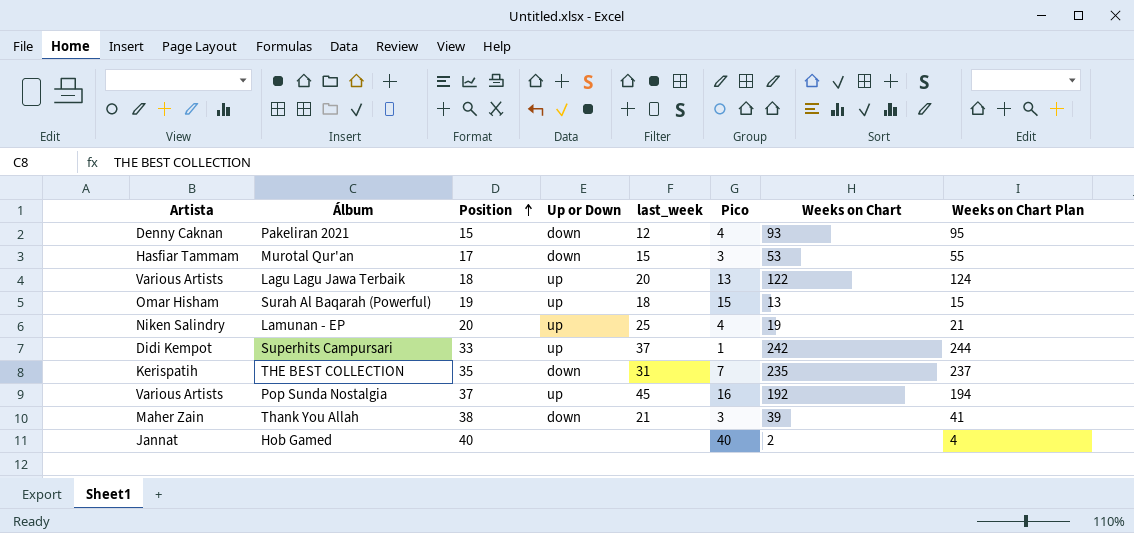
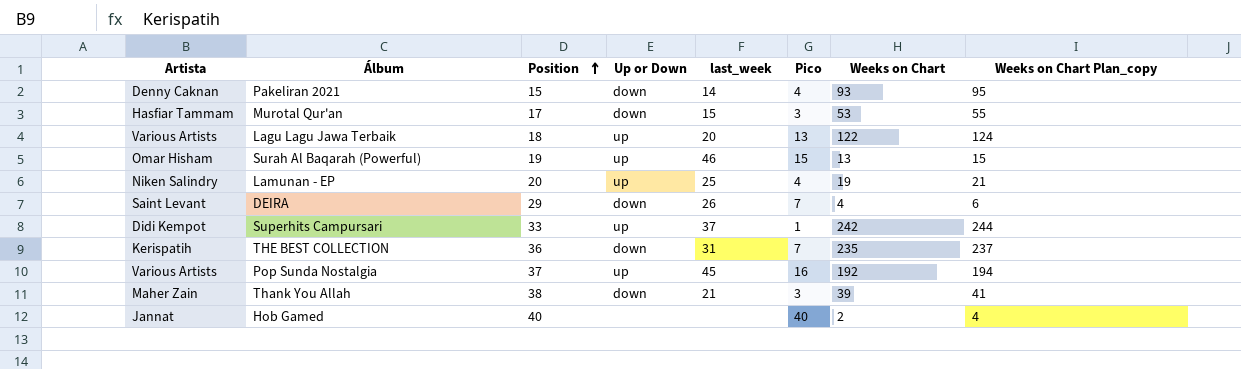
column name: Weeks on Chart Plan -> Weeks on Chart Plan_copy
Pakeliran 2021 | last_week: 12 -> 14
Surah Al Baqarah (Powerful) | last_week: 18 -> 46
row DEIRA: none -> Saint Levant | 29 | down | 26 | 7 | 4 | 6
THE BEST COLLECTION | Position: 35 -> 36

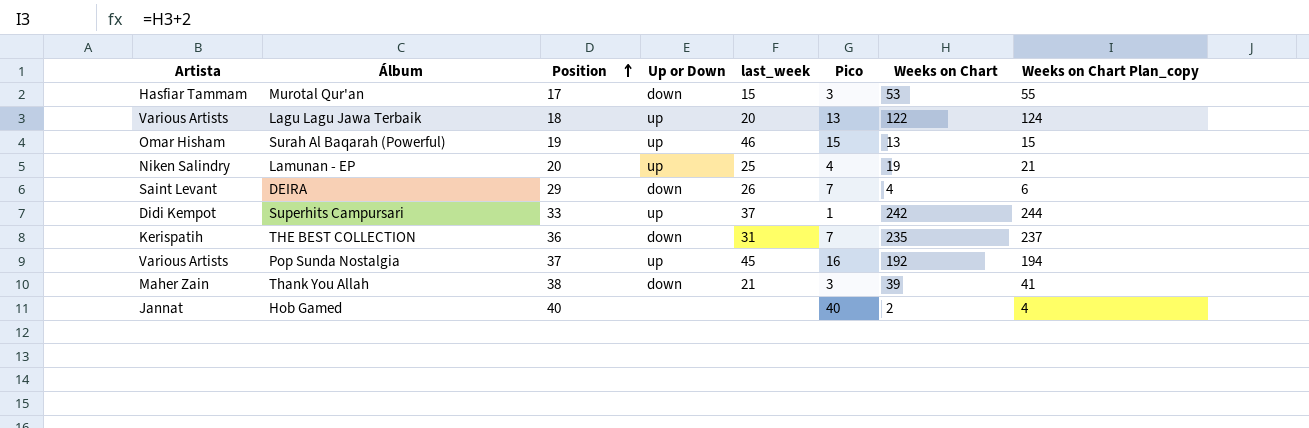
row Pakeliran 2021: Denny Caknan | 15 | down | 14 | 4 | 93 | 95 -> none

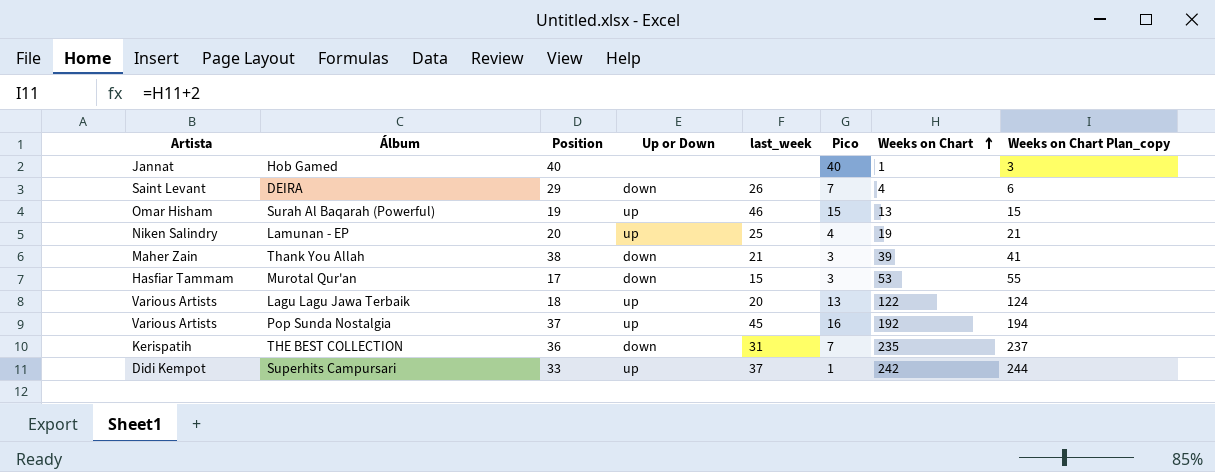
row order: Position ascending -> Weeks on Chart ascending
Hob Gamed | Weeks on Chart: 2 -> 1
Hob Gamed | Weeks on Chart Plan_copy: 4 -> 3

